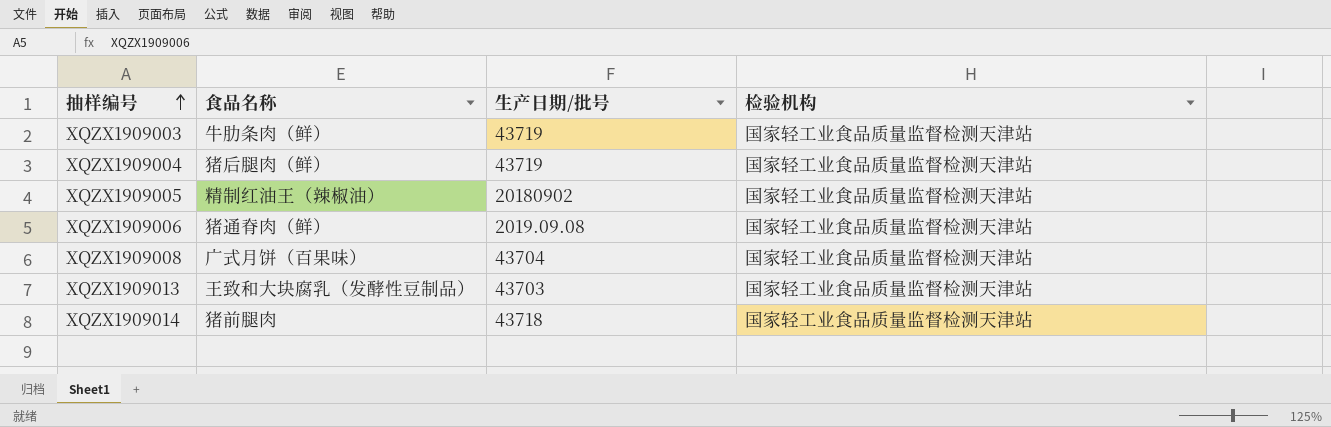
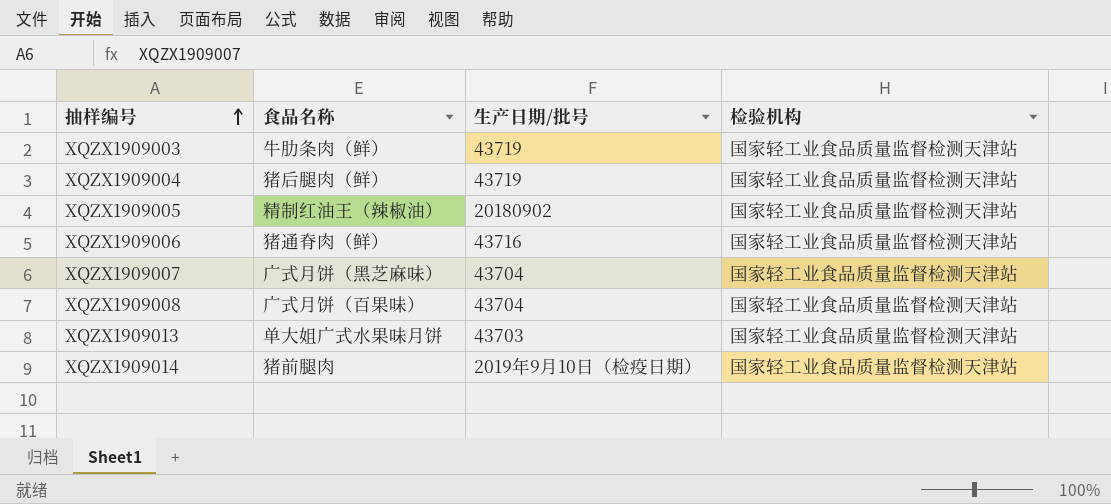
XQZX1909006 | 生产日期/批号: 2019.09.08 -> 43716
row XQZX1909007: none -> 广式月饼（黑芝麻味） | 43704 | 国家轻工业食品质量监督检测天津站
XQZX1909013 | 食品名称: 王致和大块腐乳（发酵性豆制品） -> 单大姐广式水果味月饼
XQZX1909014 | 生产日期/批号: 43718 -> 2019年9月10日（检疫日期）

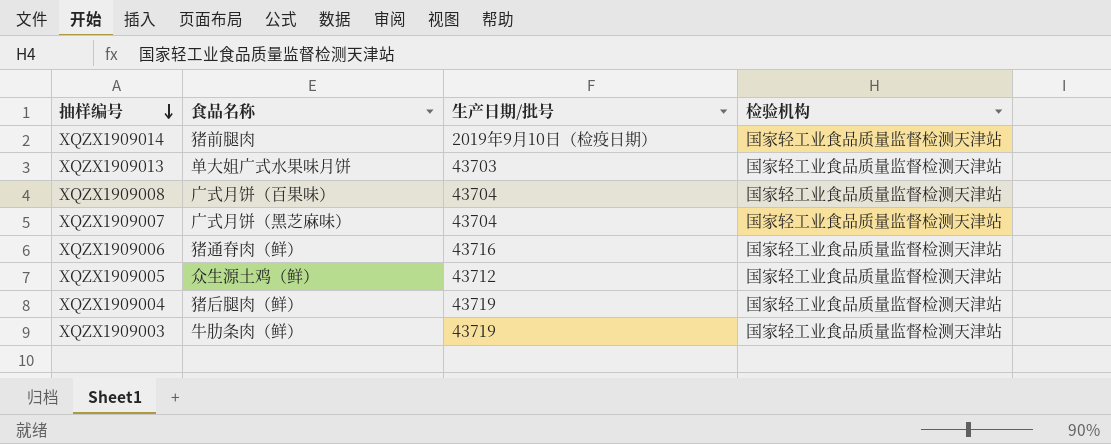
row order: 抽样编号 ascending -> 抽样编号 descending
XQZX1909005 | 食品名称: 精制红油王（辣椒油） -> 众生源土鸡（鲜）
XQZX1909005 | 生产日期/批号: 20180902 -> 43712

